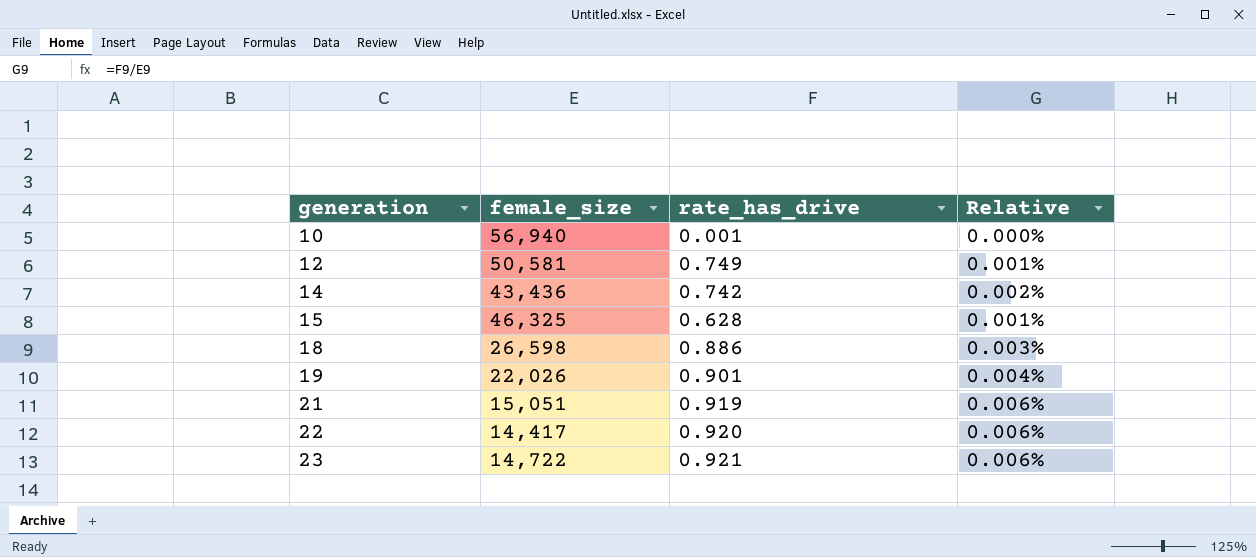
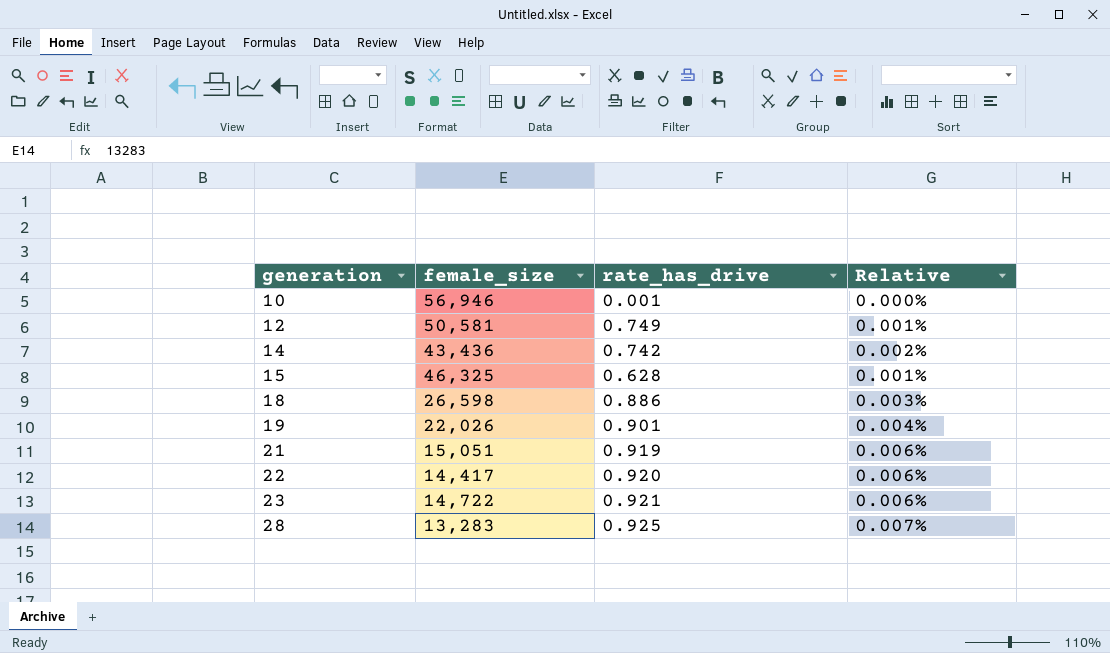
10 | female_size: 56,940 -> 56,946
row 28: none -> 13,283 | 0.925 | 0.007%

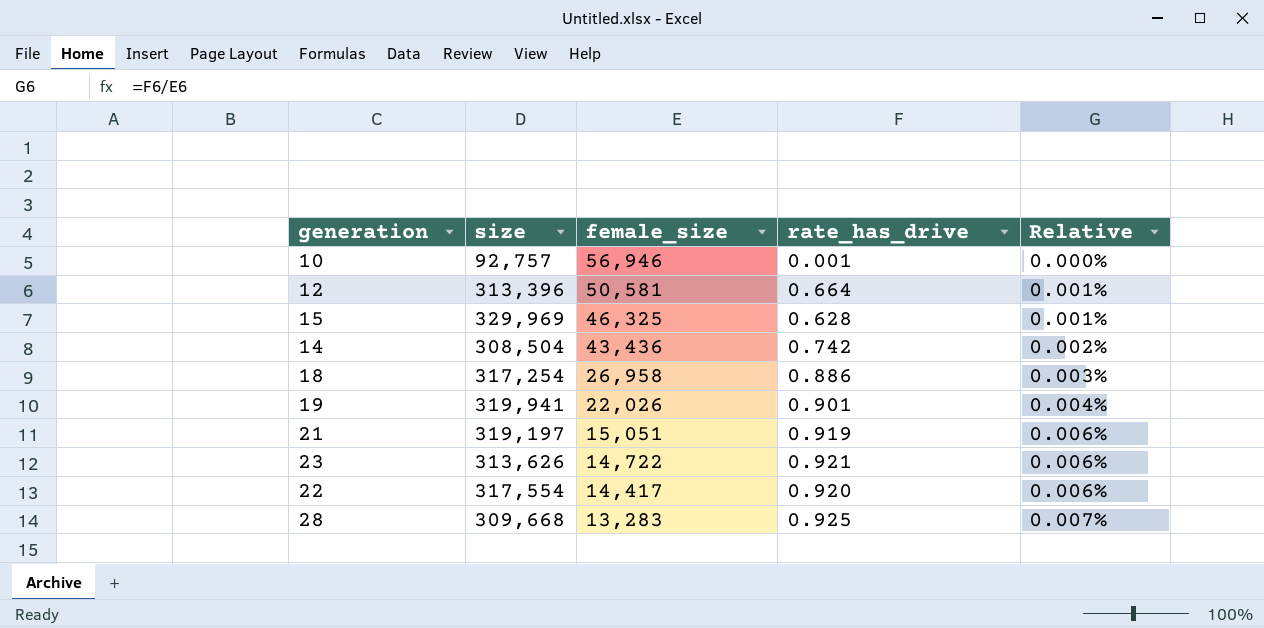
row order: generation ascending -> female_size descending
column size | position: none -> 2
12 | rate_has_drive: 0.749 -> 0.664
18 | female_size: 26,598 -> 26,958

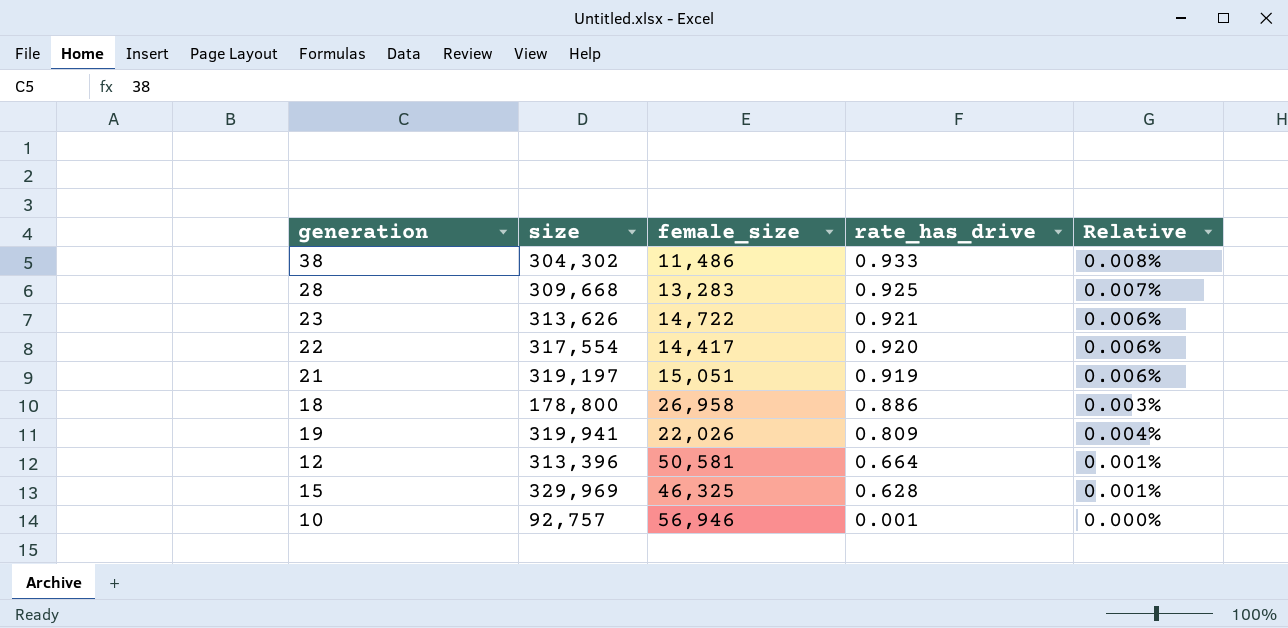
row order: female_size descending -> rate_has_drive descending
row 14: 308,504 | 43,436 | 0.742 | 0.002% -> none
row 38: none -> 304,302 | 11,486 | 0.933 | 0.008%
18 | size: 317,254 -> 178,800
19 | rate_has_drive: 0.901 -> 0.809

